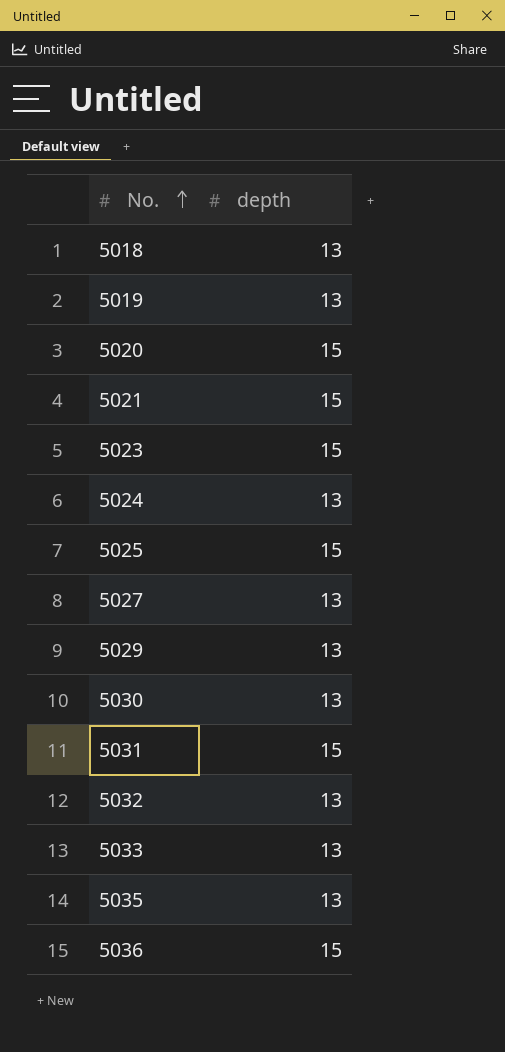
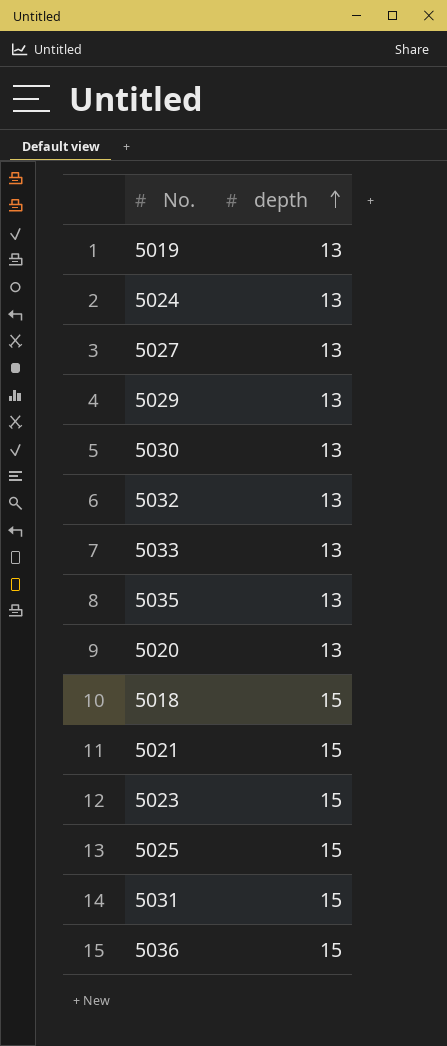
row order: No. ascending -> depth ascending
5020 | depth: 15 -> 13
5018 | depth: 13 -> 15

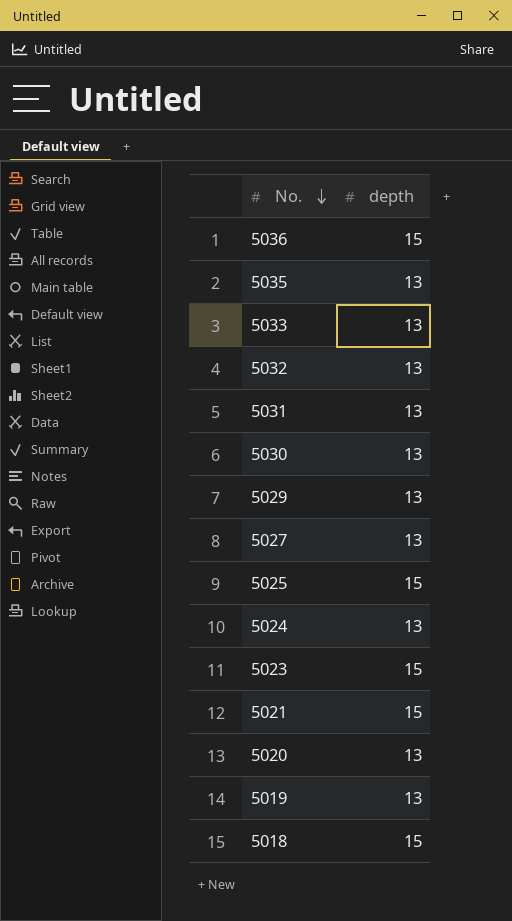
row order: depth ascending -> No. descending
5031 | depth: 15 -> 13

